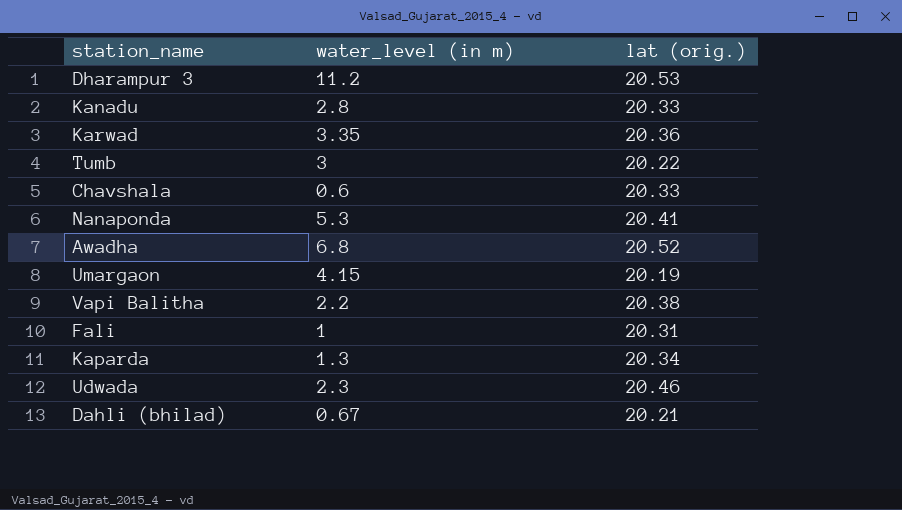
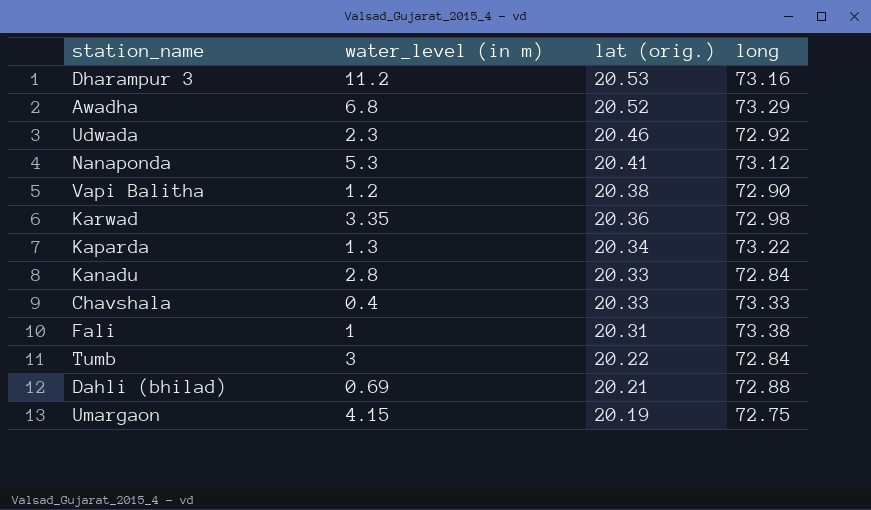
row order: none -> lat (orig.) descending
column long | position: none -> 4
Vapi Balitha | water_level (in m): 2.2 -> 1.2
Chavshala | water_level (in m): 0.6 -> 0.4
Dahli (bhilad) | water_level (in m): 0.67 -> 0.69

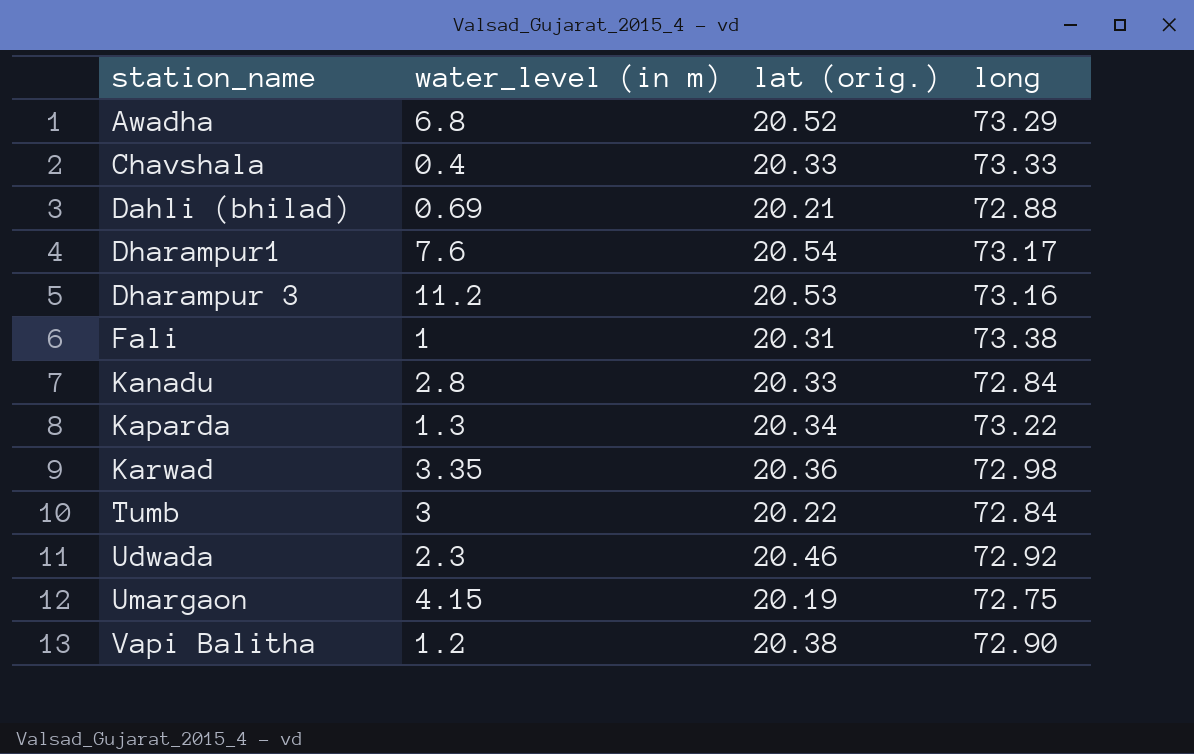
row order: lat (orig.) descending -> station_name ascending
row Nanaponda: 5.3 | 20.41 | 73.12 -> none
row Dharampur1: none -> 7.6 | 20.54 | 73.17

